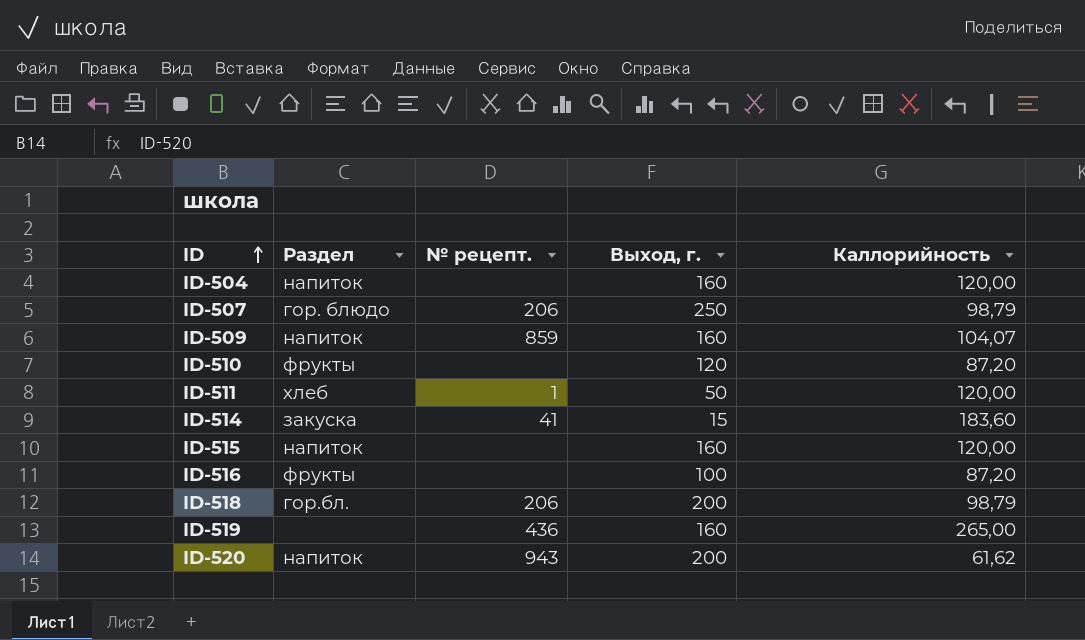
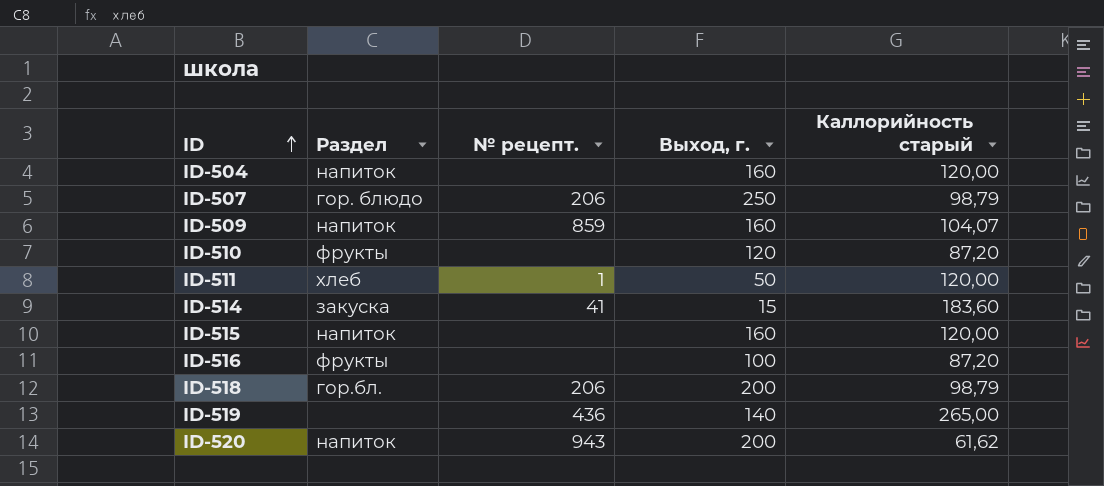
column name: Каллорийность -> Каллорийность старый
ID-519 | Выход, г.: 160 -> 140

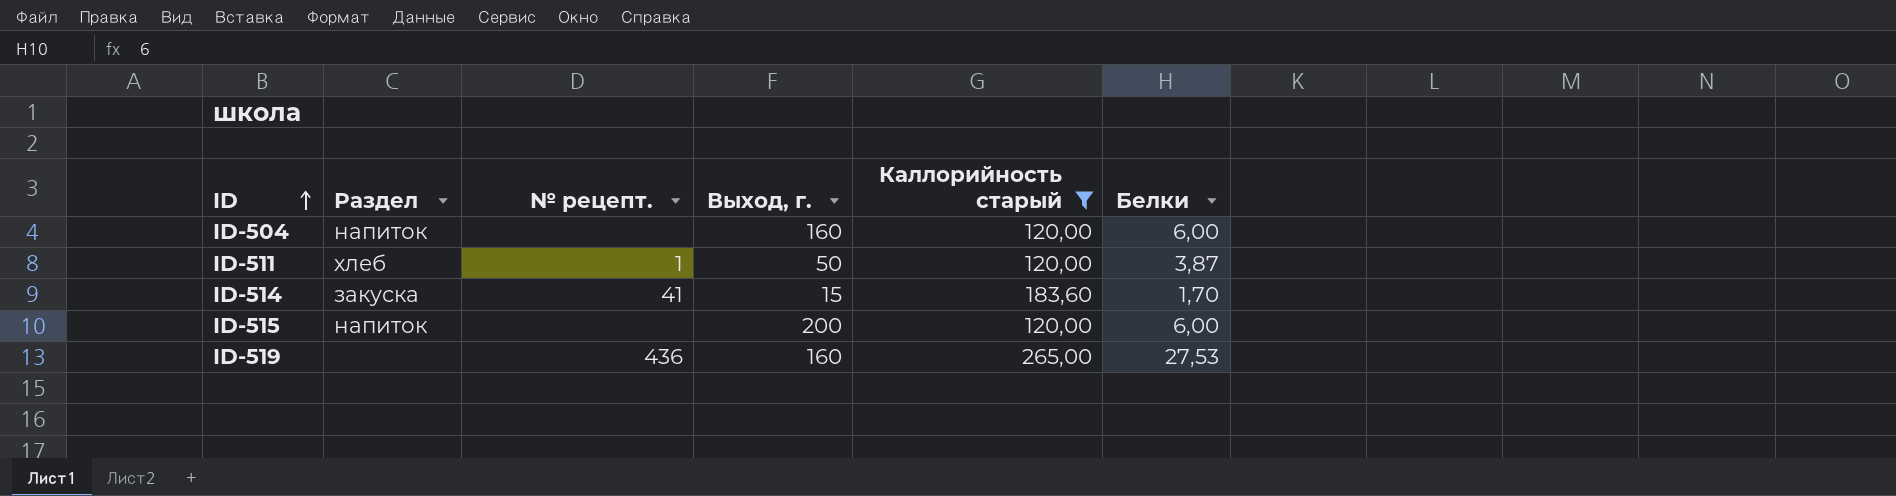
filter: none -> Каллорийность старый >= 120,00
column Белки | position: none -> 6
ID-515 | Выход, г.: 160 -> 200
ID-519 | Выход, г.: 140 -> 160

